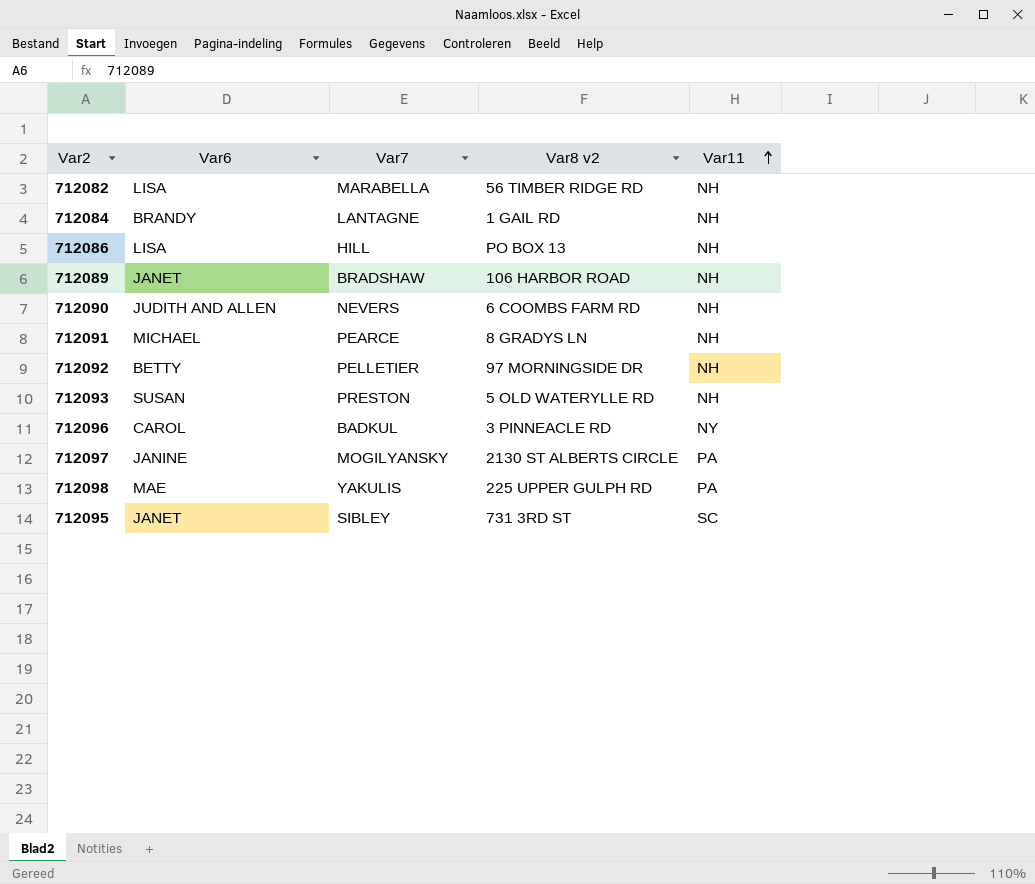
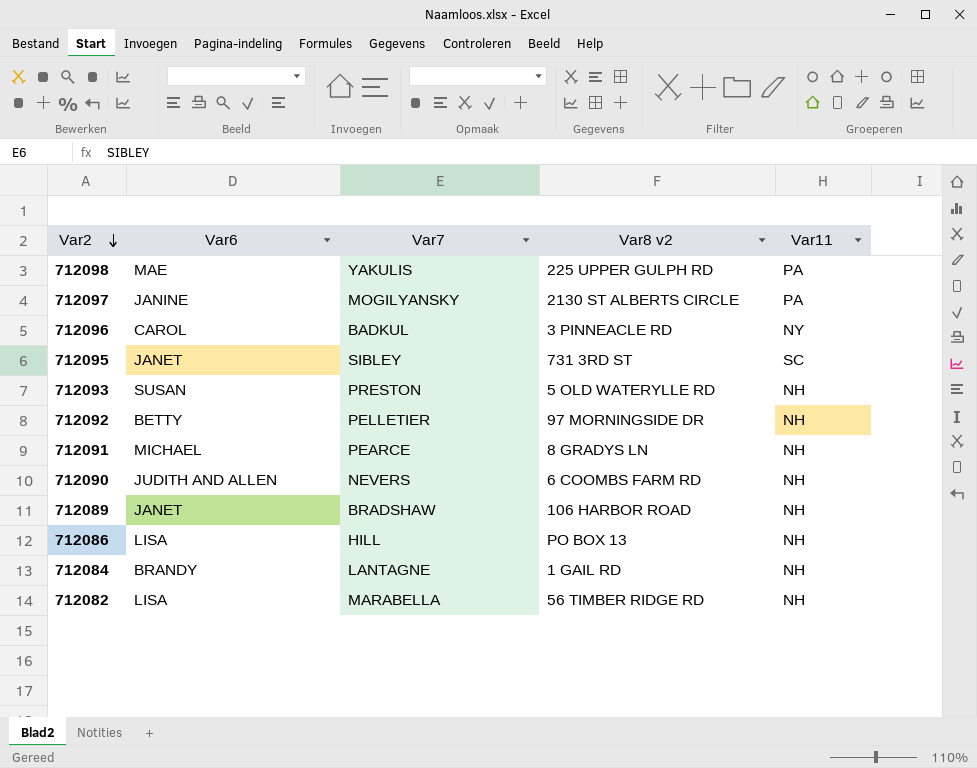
row order: Var11 ascending -> Var2 descending

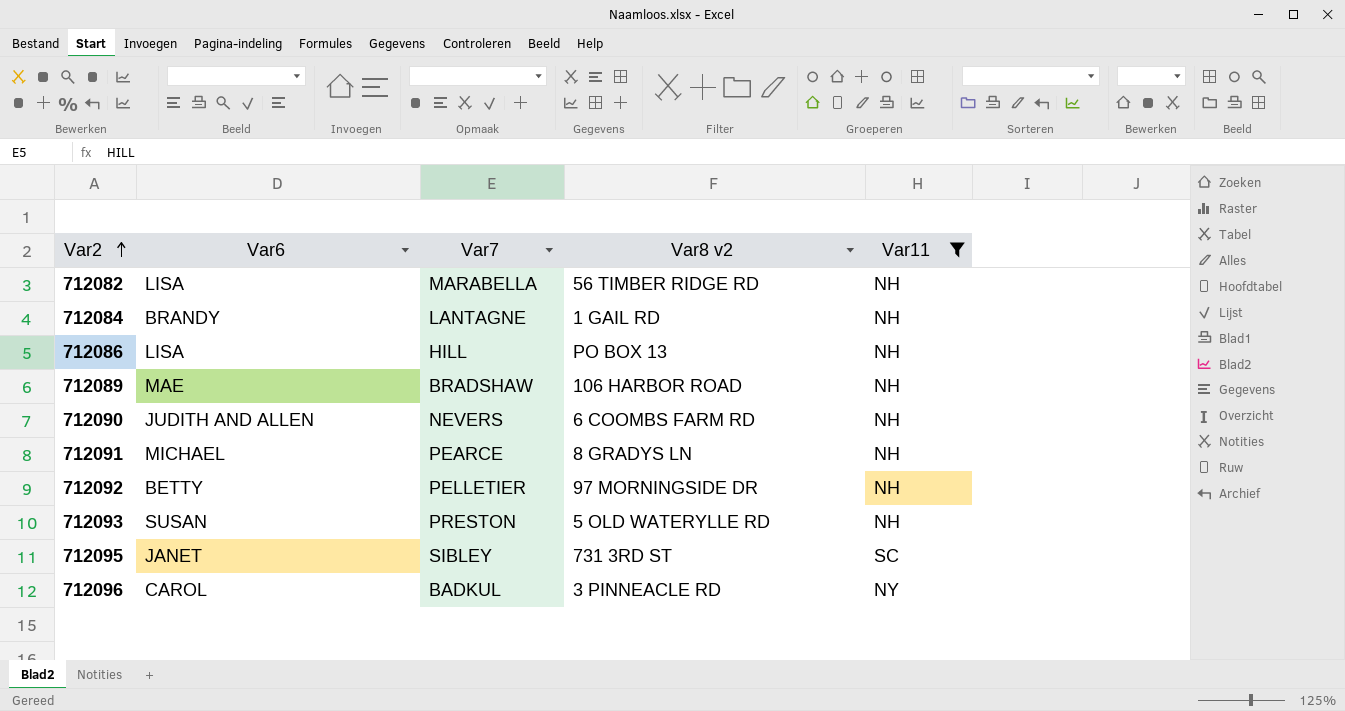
filter: none -> Var11 != PA
row order: Var2 descending -> Var2 ascending
712089 | Var6: JANET -> MAE

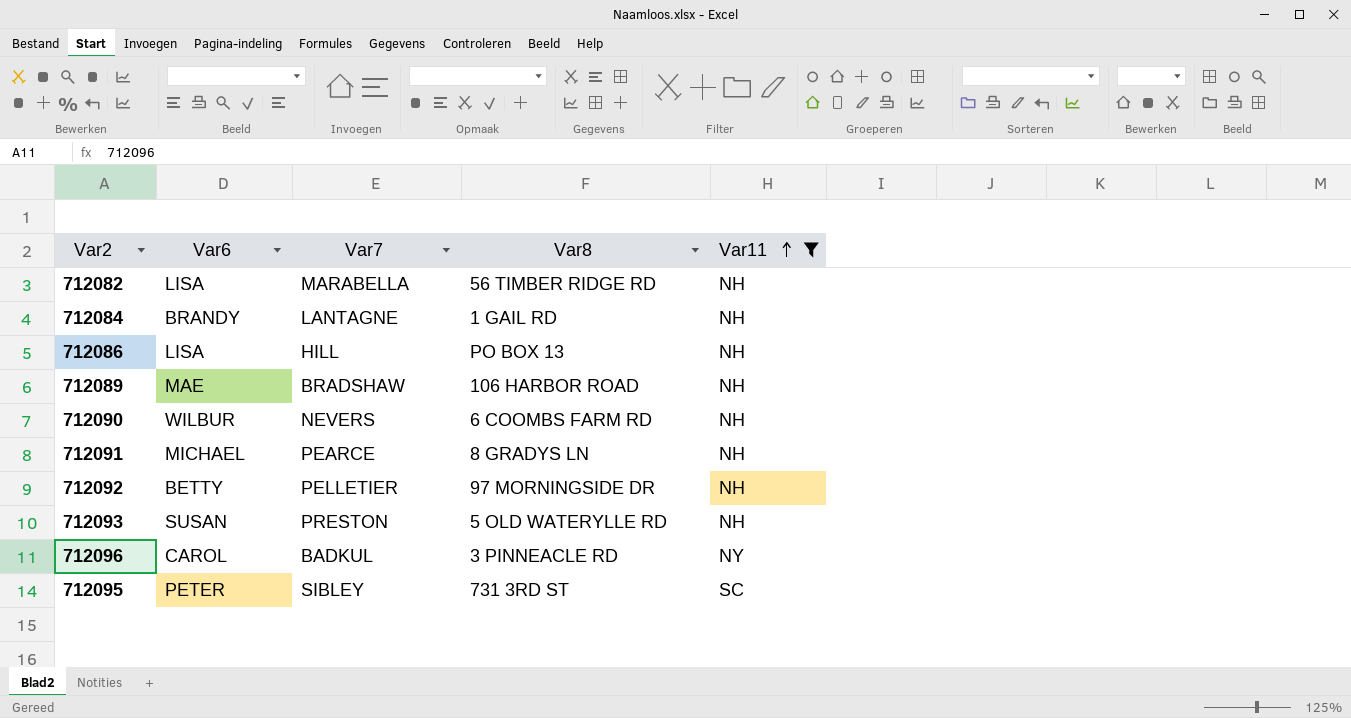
row order: Var2 ascending -> Var11 ascending
column name: Var8 v2 -> Var8
712090 | Var6: JUDITH AND ALLEN -> WILBUR
712095 | Var6: JANET -> PETER

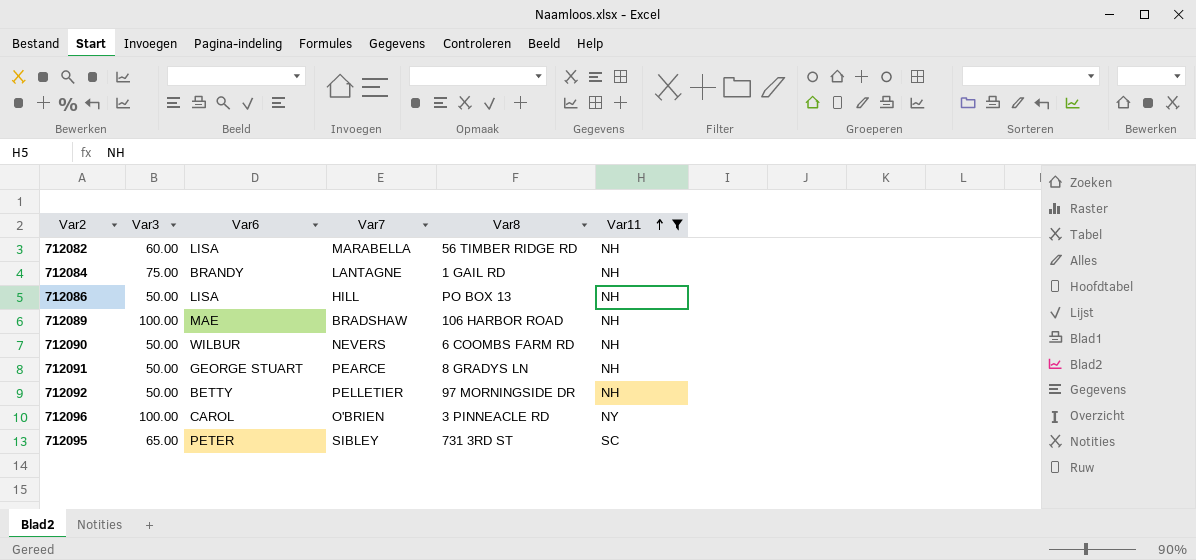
column Var3 | position: none -> 2
row 712093: SUSAN | PRESTON | 5 OLD WATERYLLE RD | NH -> none
712091 | Var6: MICHAEL -> GEORGE STUART
712096 | Var7: BADKUL -> O'BRIEN

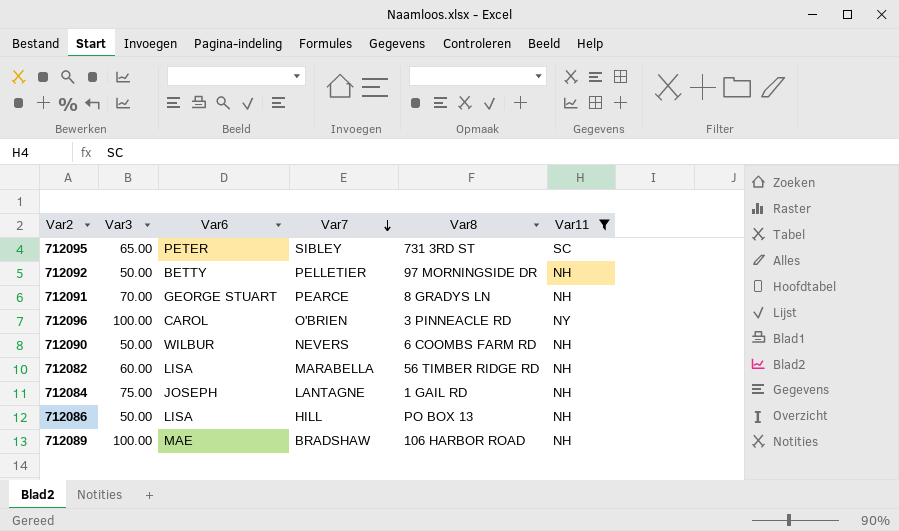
row order: Var11 ascending -> Var7 descending
712091 | Var3: 50.00 -> 70.00
712084 | Var6: BRANDY -> JOSEPH

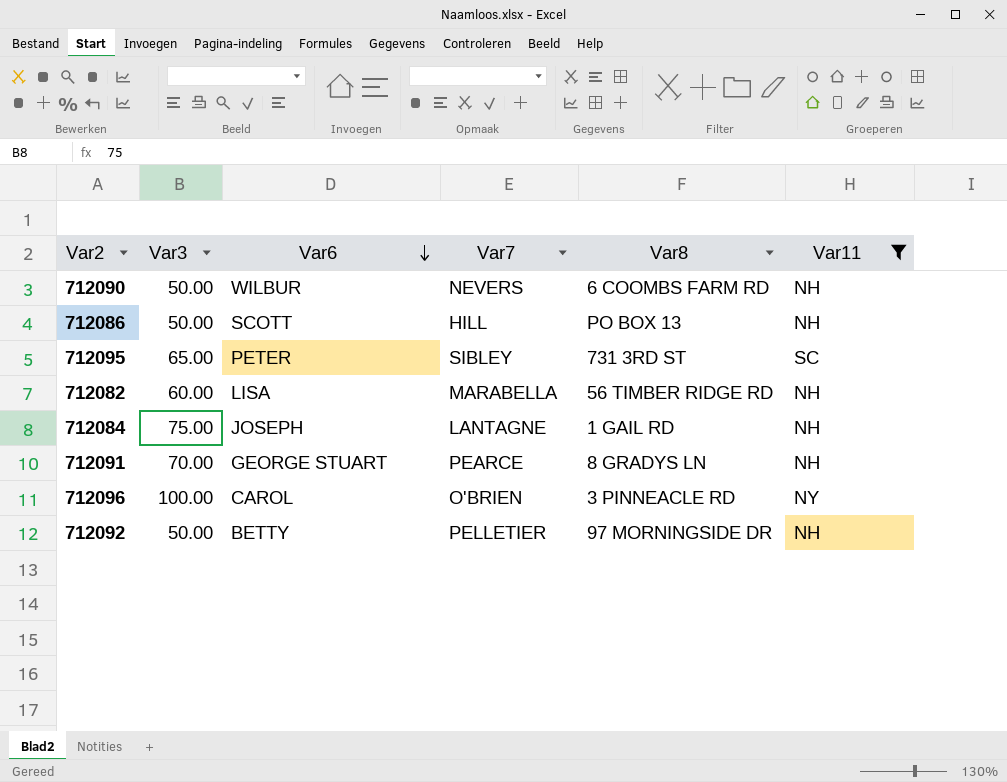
row order: Var7 descending -> Var6 descending
row 712089: 100.00 | MAE | BRADSHAW | 106 HARBOR ROAD | NH -> none
712086 | Var6: LISA -> SCOTT

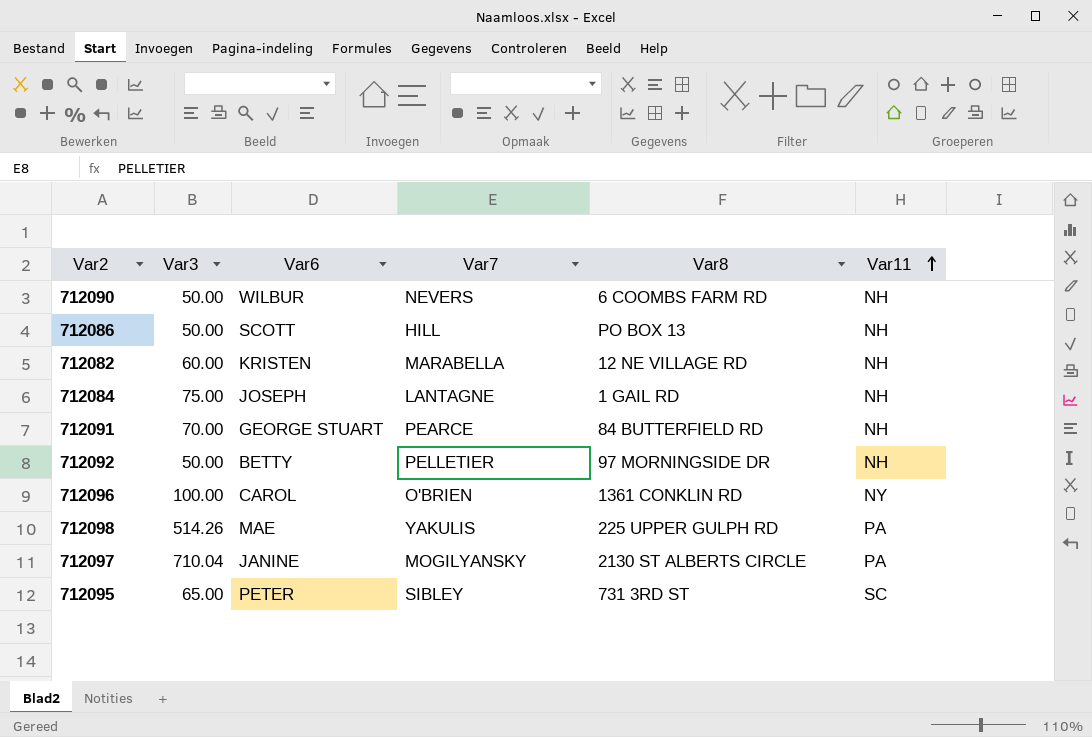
filter: Var11 != PA -> none
row order: Var6 descending -> Var11 ascending
712082 | Var6: LISA -> KRISTEN
712082 | Var8: 56 TIMBER RIDGE RD -> 12 NE VILLAGE RD
712091 | Var8: 8 GRADYS LN -> 84 BUTTERFIELD RD
712096 | Var8: 3 PINNEACLE RD -> 1361 CONKLIN RD

